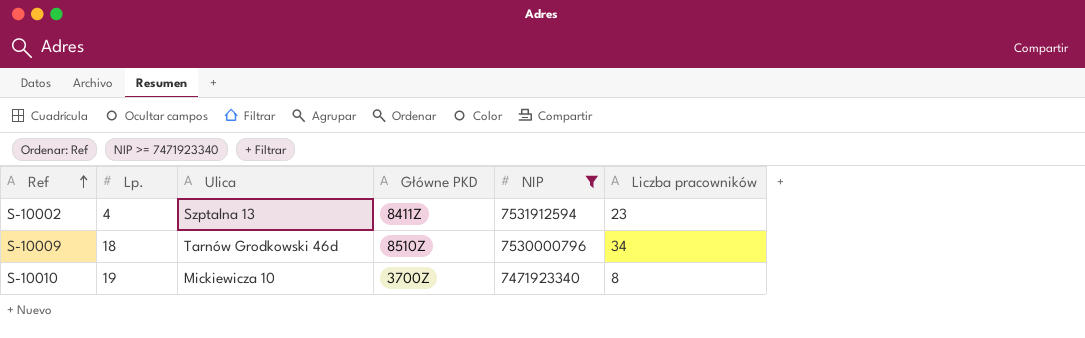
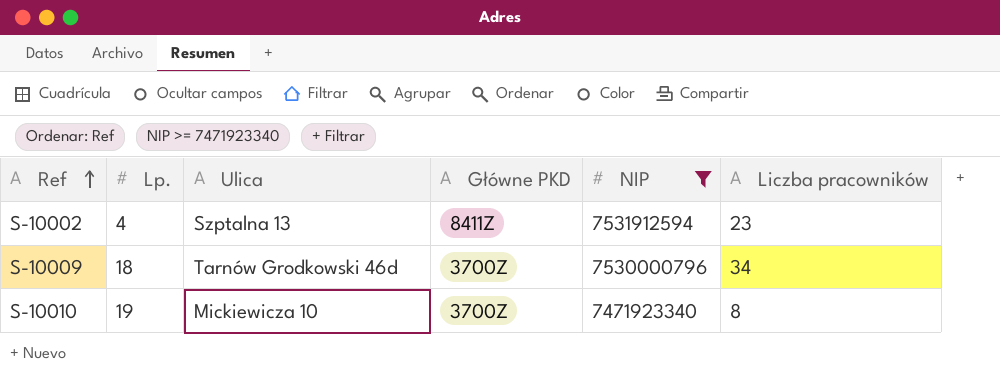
S-10009 | Główne PKD: 8510Z -> 3700Z

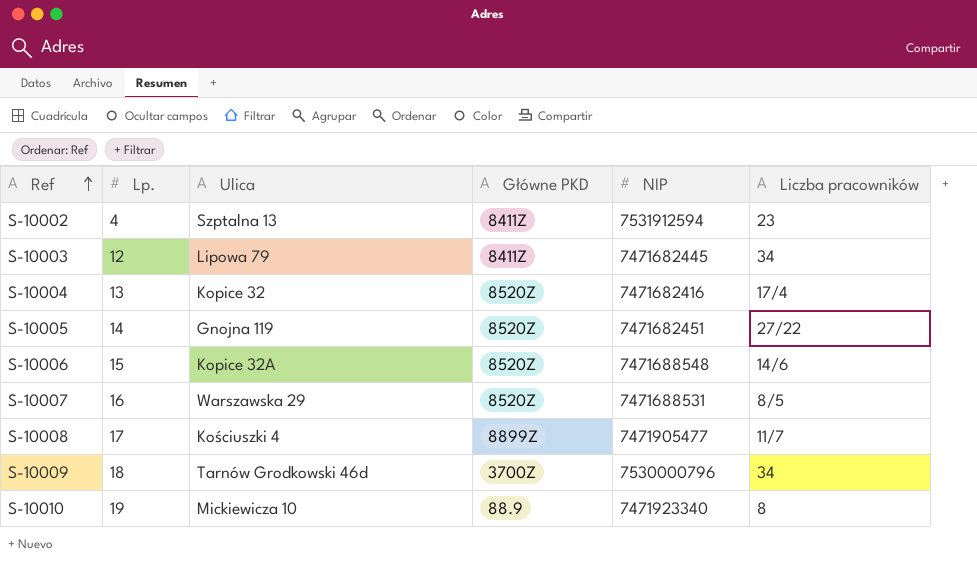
filter: NIP >= 7471923340 -> none
S-10010 | Główne PKD: 3700Z -> 88.9

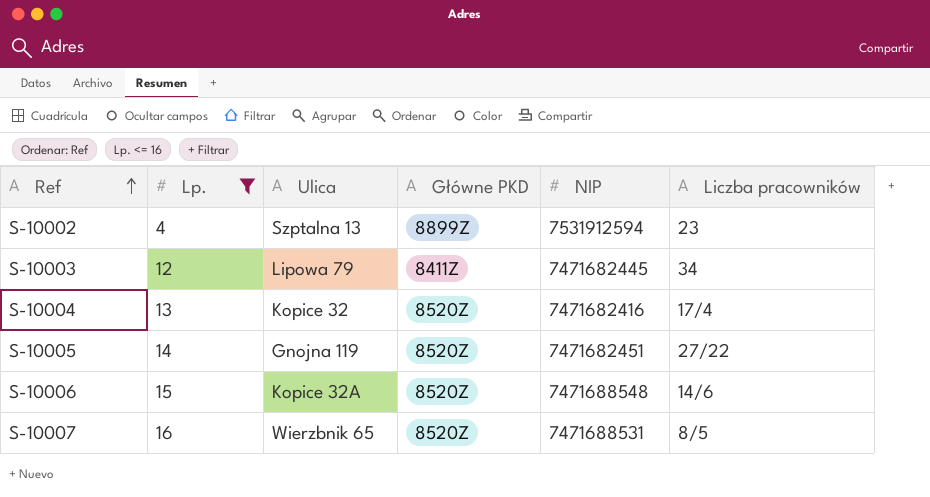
filter: none -> Lp. <= 16
S-10002 | Główne PKD: 8411Z -> 8899Z
S-10007 | Ulica: Warszawska 29 -> Wierzbnik 65

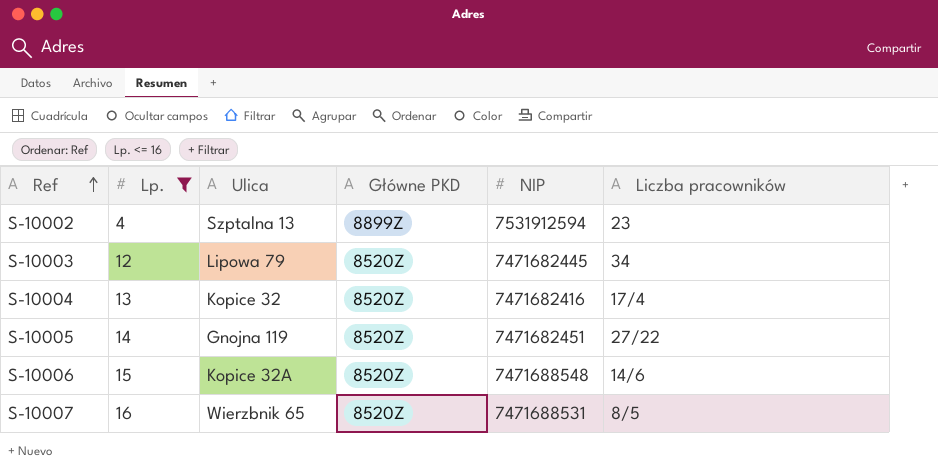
S-10003 | Główne PKD: 8411Z -> 8520Z

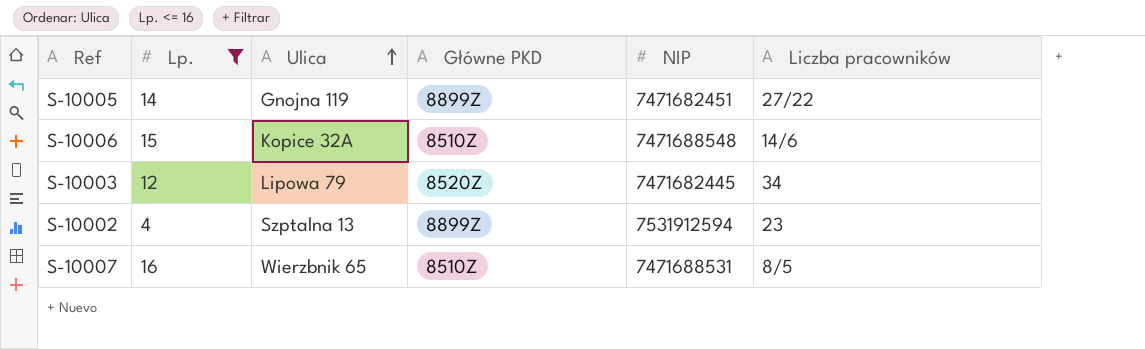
row order: Ref ascending -> Ulica ascending
row S-10004: 13 | Kopice 32 | 8520Z | 7471682416 | 17/4 -> none
S-10005 | Główne PKD: 8520Z -> 8899Z
S-10006 | Główne PKD: 8520Z -> 8510Z
S-10007 | Główne PKD: 8520Z -> 8510Z

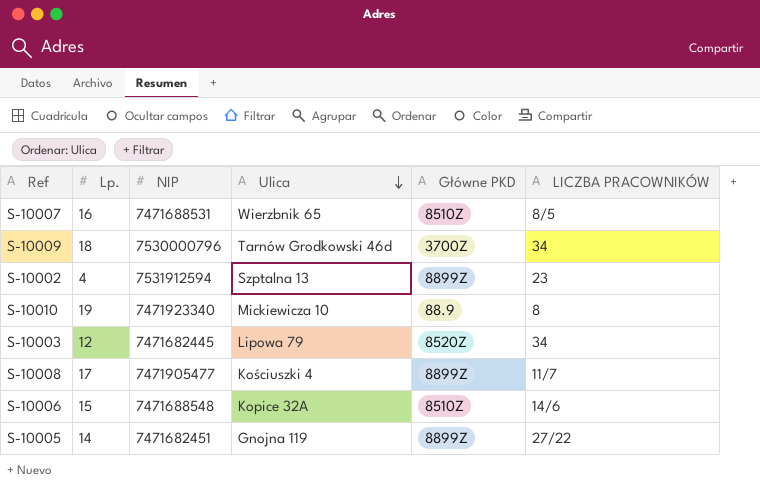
filter: Lp. <= 16 -> none
row order: Ulica ascending -> Ulica descending
column NIP | position: 5 -> 3
column name: Liczba pracowników -> LICZBA PRACOWNIKÓW

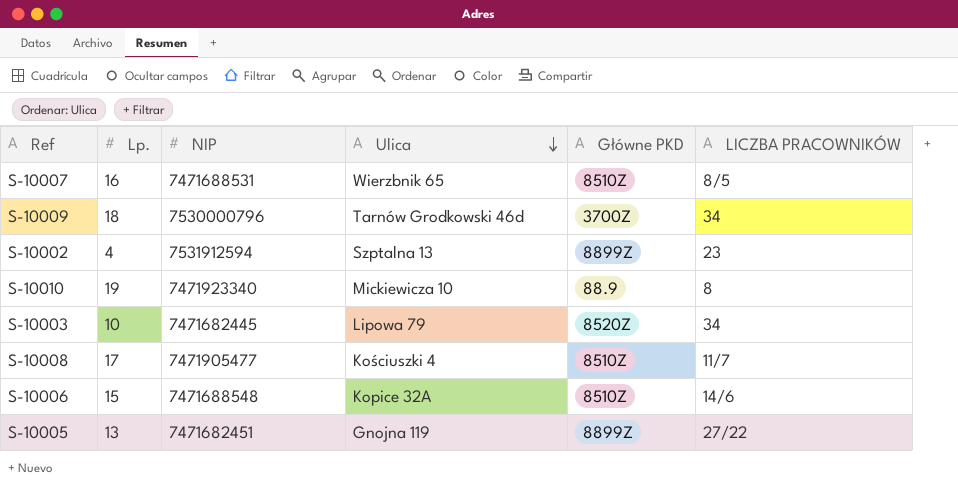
S-10003 | Lp.: 12 -> 10
S-10008 | Główne PKD: 8899Z -> 8510Z
S-10005 | Lp.: 14 -> 13

